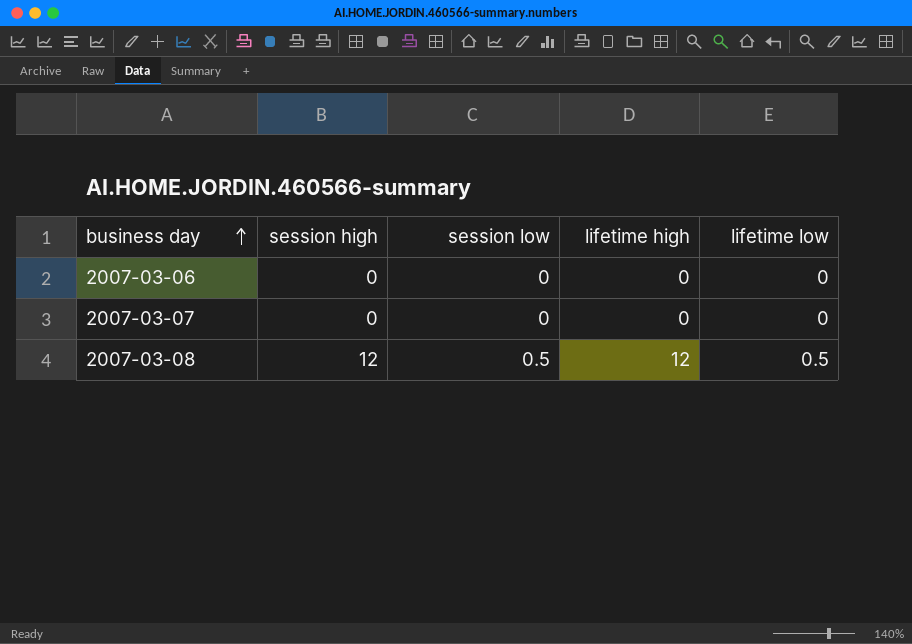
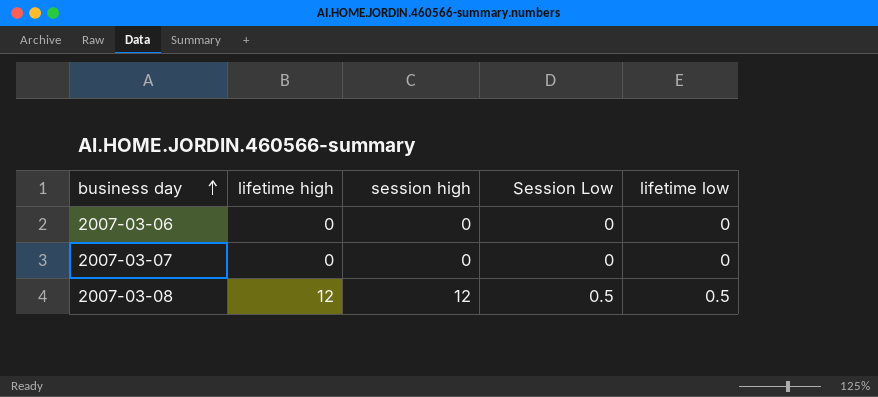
column lifetime high | position: 4 -> 2
column name: session low -> Session Low

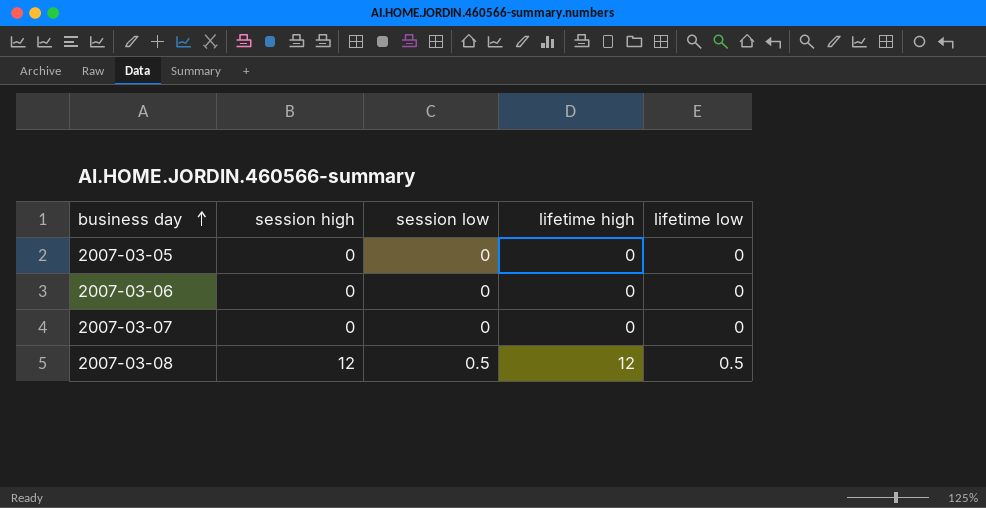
column name: Session Low -> session low
column lifetime high | position: 2 -> 4
row 2007-03-05: none -> 0 | 0 | 0 | 0

